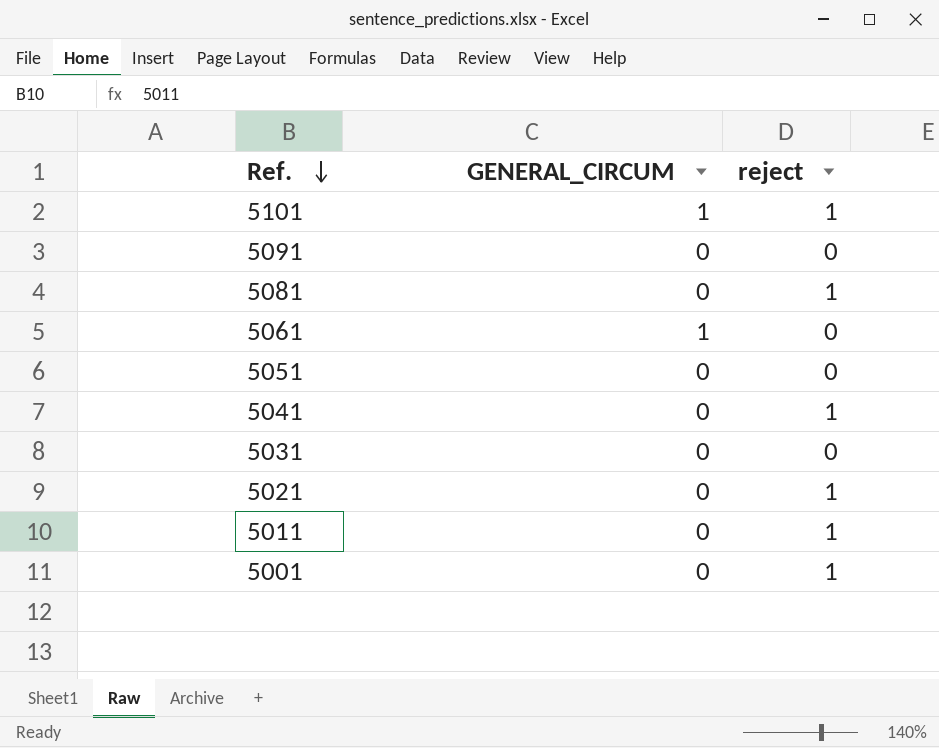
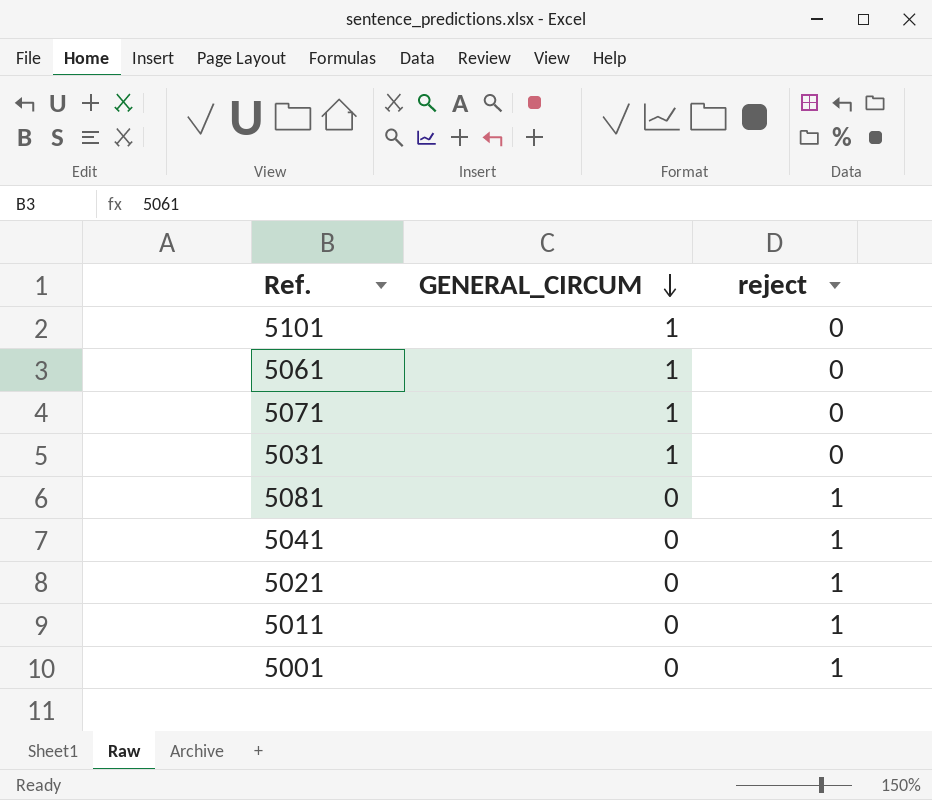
row order: Ref. descending -> GENERAL_CIRCUM descending
row 5091: 0 | 0 -> none
row 5051: 0 | 0 -> none
5101 | reject: 1 -> 0
row 5071: none -> 1 | 0
5031 | GENERAL_CIRCUM: 0 -> 1

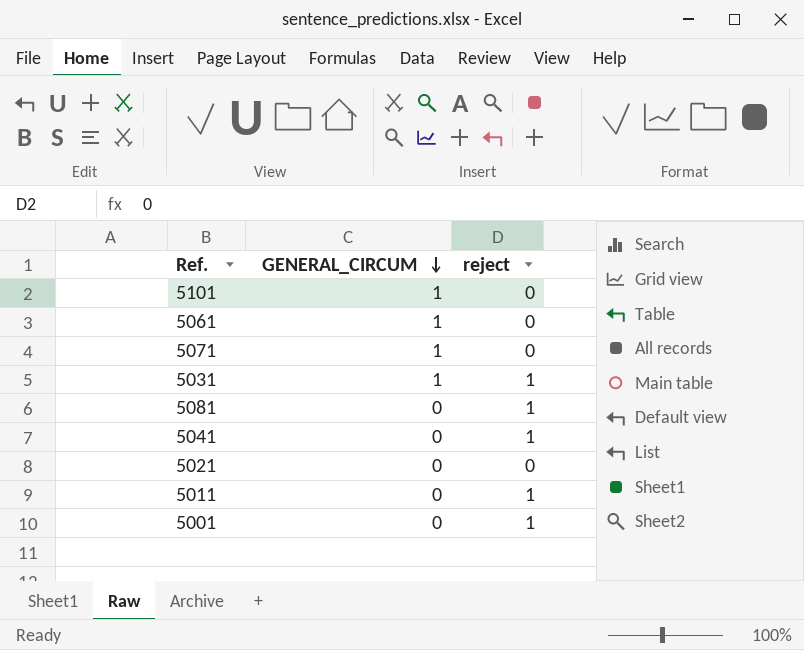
5031 | reject: 0 -> 1
5021 | reject: 1 -> 0

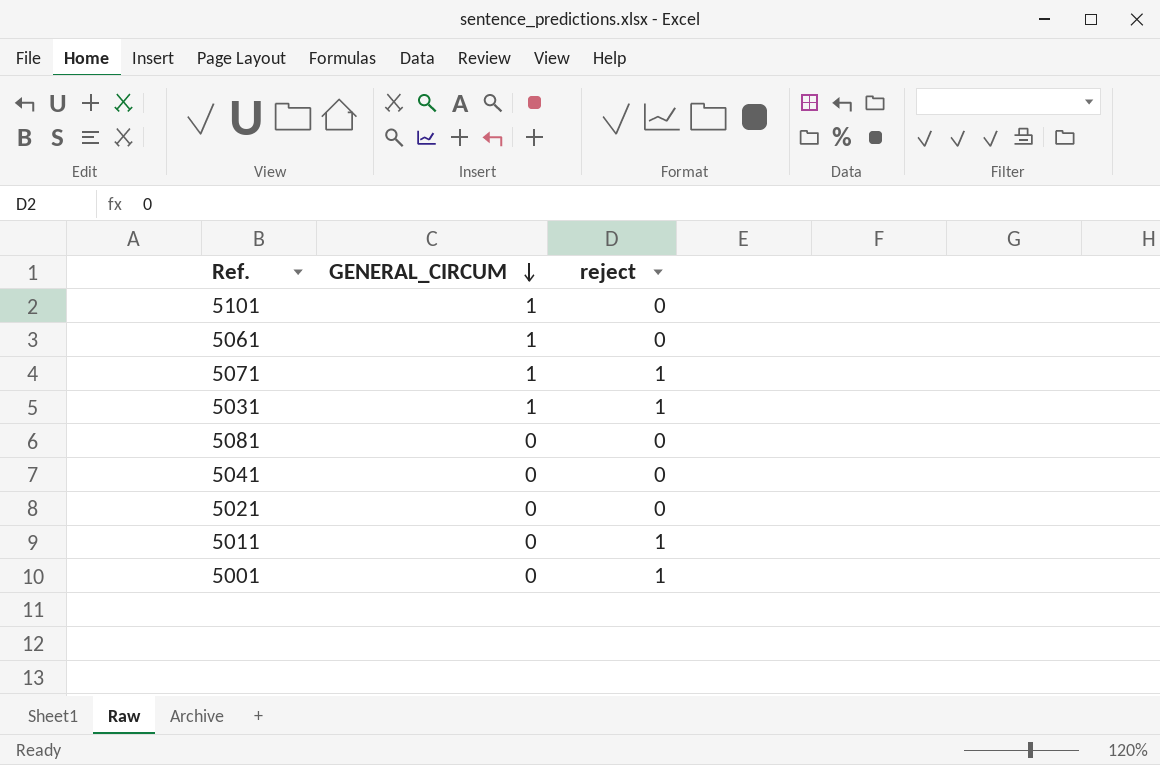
5071 | reject: 0 -> 1
5081 | reject: 1 -> 0
5041 | reject: 1 -> 0

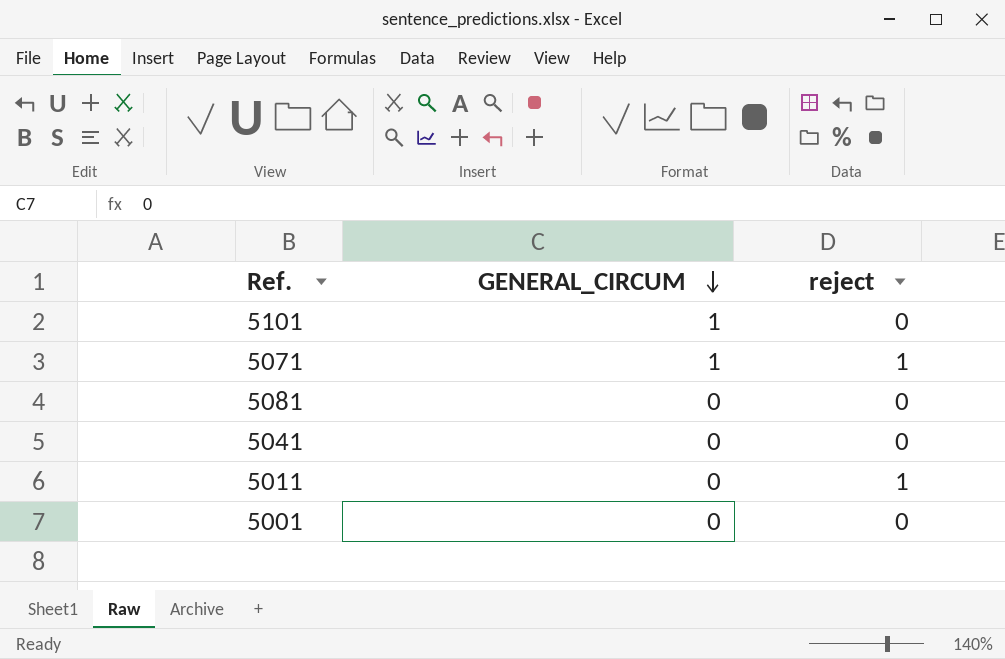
row 5061: 1 | 0 -> none
row 5031: 1 | 1 -> none
row 5021: 0 | 0 -> none
5001 | reject: 1 -> 0

